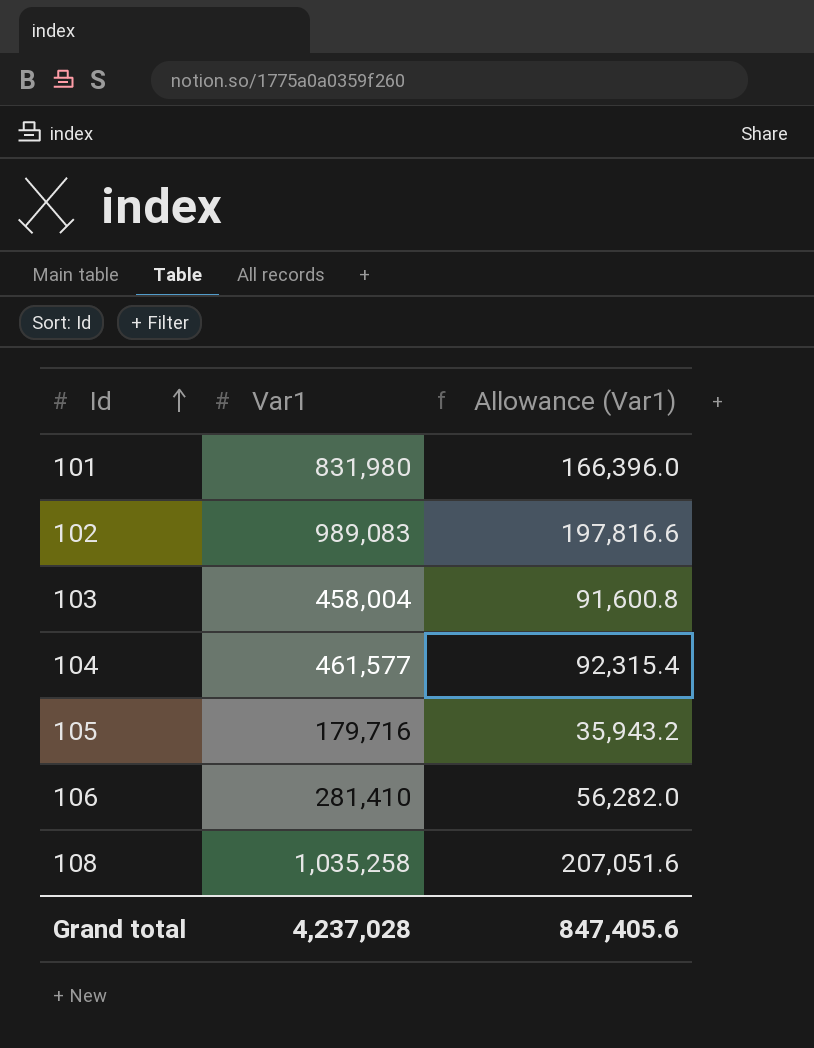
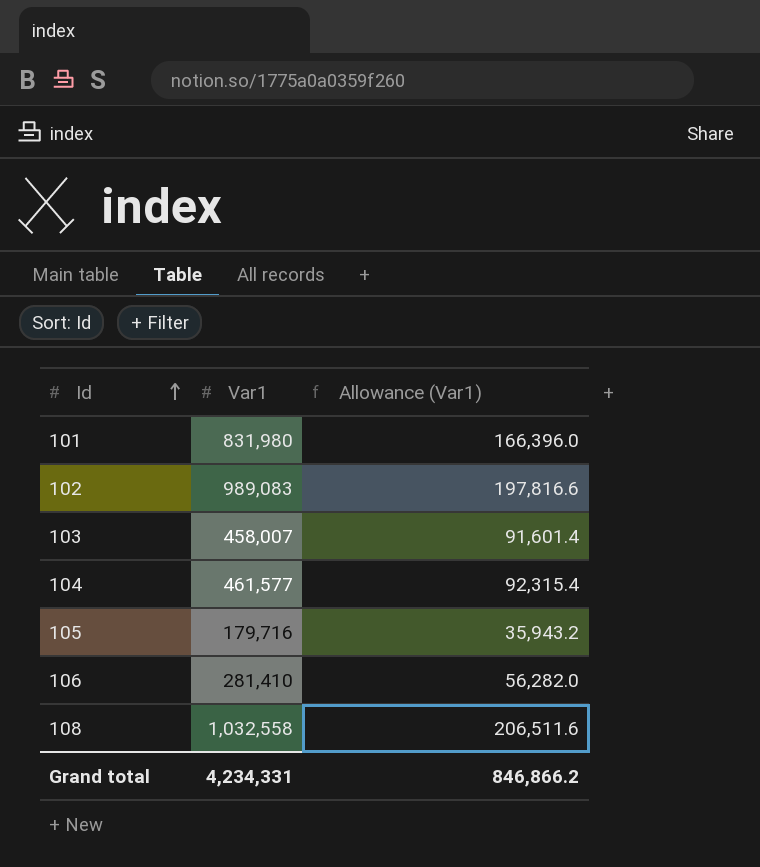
103 | Var1: 458,004 -> 458,007
103 | Allowance (Var1): 91,600.8 -> 91,601.4
108 | Var1: 1,035,258 -> 1,032,558
108 | Allowance (Var1): 207,051.6 -> 206,511.6
Grand total | Var1: 4,237,028 -> 4,234,331
Grand total | Allowance (Var1): 847,405.6 -> 846,866.2

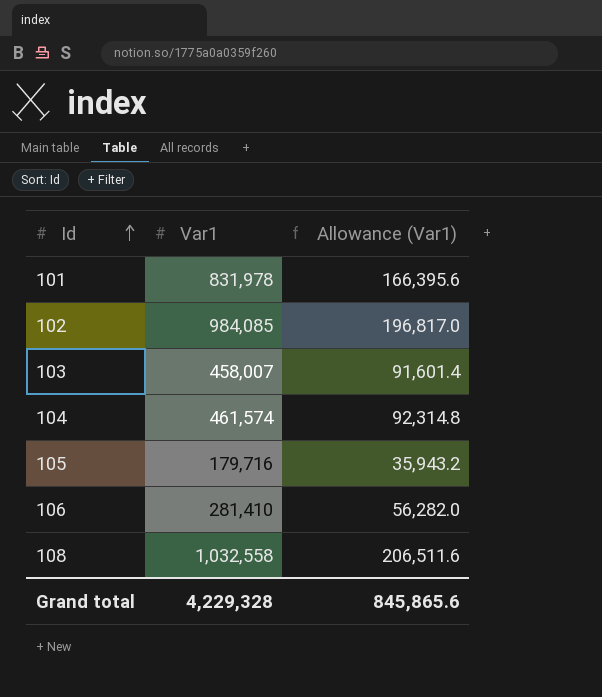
101 | Var1: 831,980 -> 831,978
101 | Allowance (Var1): 166,396.0 -> 166,395.6
102 | Var1: 989,083 -> 984,085
102 | Allowance (Var1): 197,816.6 -> 196,817.0
104 | Var1: 461,577 -> 461,574
104 | Allowance (Var1): 92,315.4 -> 92,314.8
Grand total | Var1: 4,234,331 -> 4,229,328
Grand total | Allowance (Var1): 846,866.2 -> 845,865.6

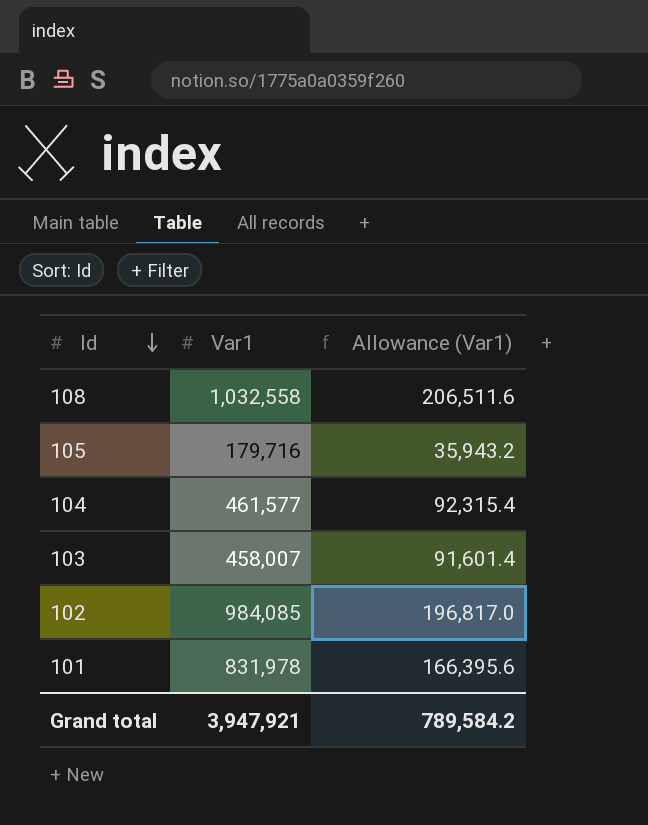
row order: Id ascending -> Id descending
row 106: 281,410 | 56,282.0 -> none
104 | Var1: 461,574 -> 461,577
104 | Allowance (Var1): 92,314.8 -> 92,315.4
Grand total | Var1: 4,229,328 -> 3,947,921
Grand total | Allowance (Var1): 845,865.6 -> 789,584.2

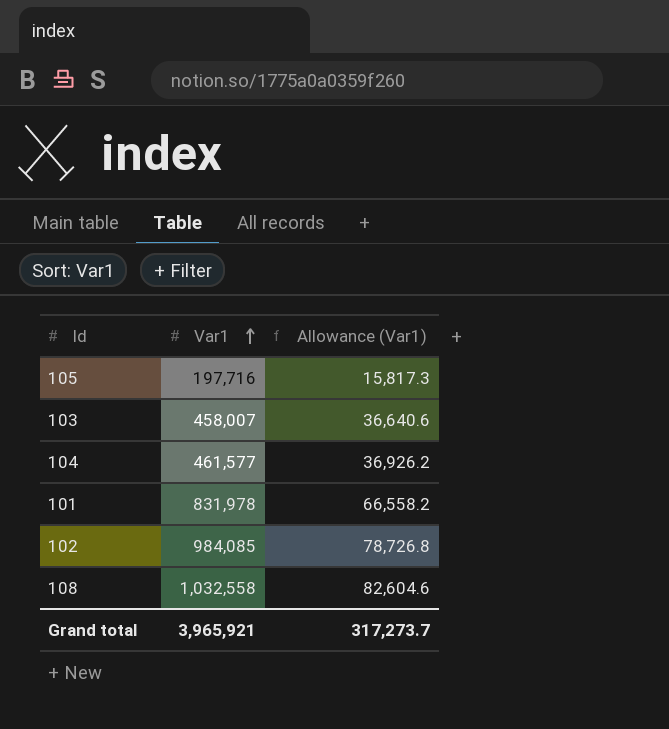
row order: Id descending -> Var1 ascending
column Allowance (Var1) | formula: [Var1] * 0.2 -> [Var1] * 0.08
105 | Var1: 179,716 -> 197,716
Grand total | Var1: 3,947,921 -> 3,965,921
Grand total | Allowance (Var1): 789,584.2 -> 317,273.7

